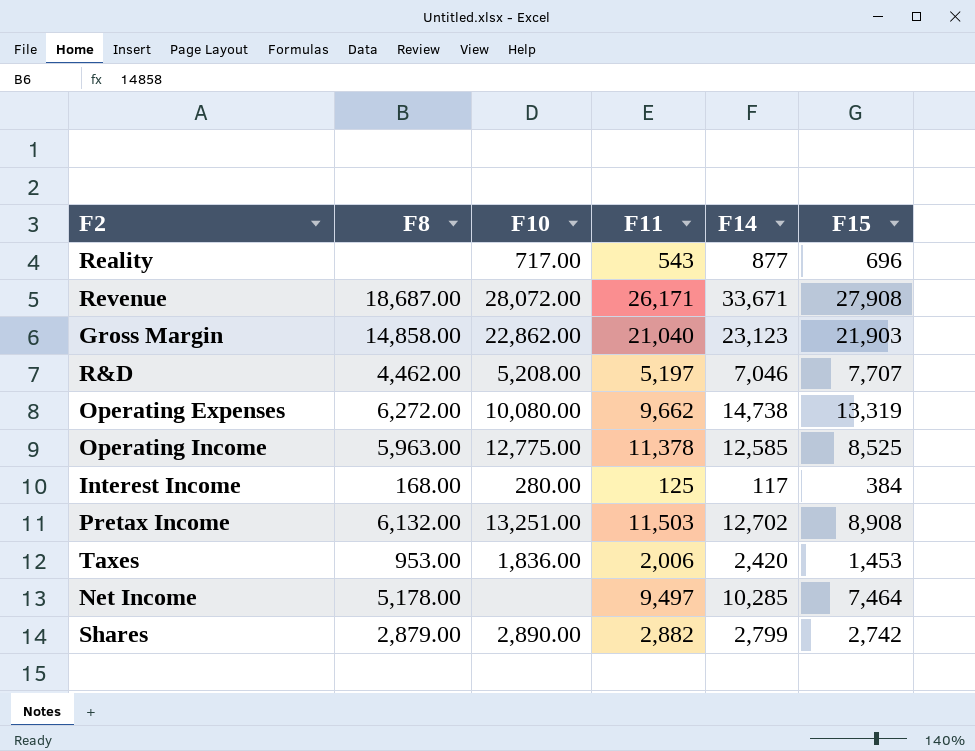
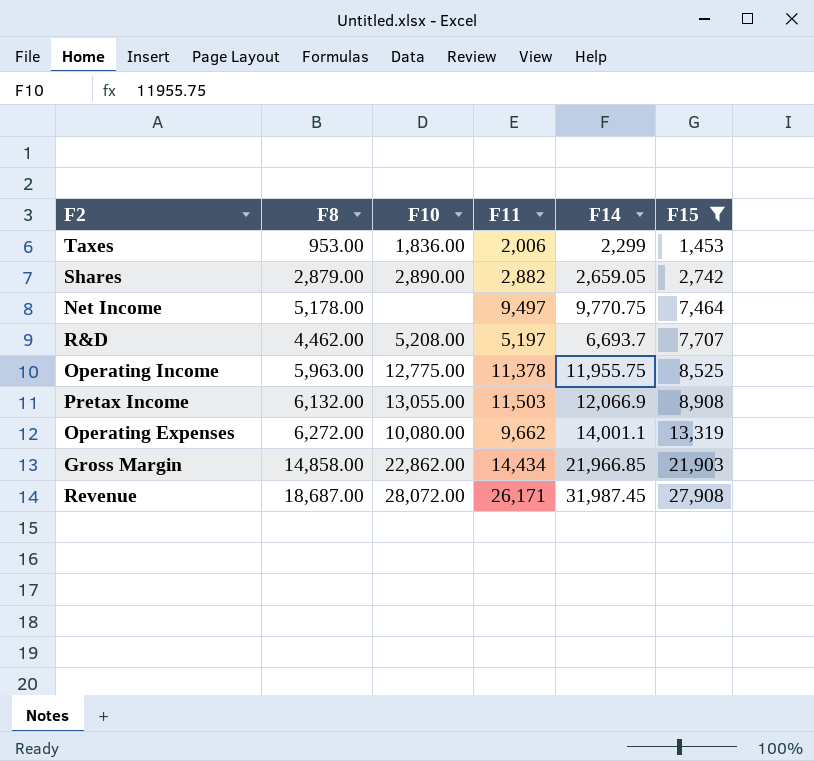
filter: none -> F15 >= 1,453
row order: none -> F15 ascending
Taxes | F14: 2,420 -> 2,299
Shares | F14: 2,799 -> 2,659.05
Net Income | F14: 10,285 -> 9,770.75
R&D | F14: 7,046 -> 6,693.7
Operating Income | F14: 12,585 -> 11,955.75
Pretax Income | F10: 13,251.00 -> 13,055.00
Pretax Income | F14: 12,702 -> 12,066.9
Operating Expenses | F14: 14,738 -> 14,001.1
Gross Margin | F11: 21,040 -> 14,434
Gross Margin | F14: 23,123 -> 21,966.85
Revenue | F14: 33,671 -> 31,987.45

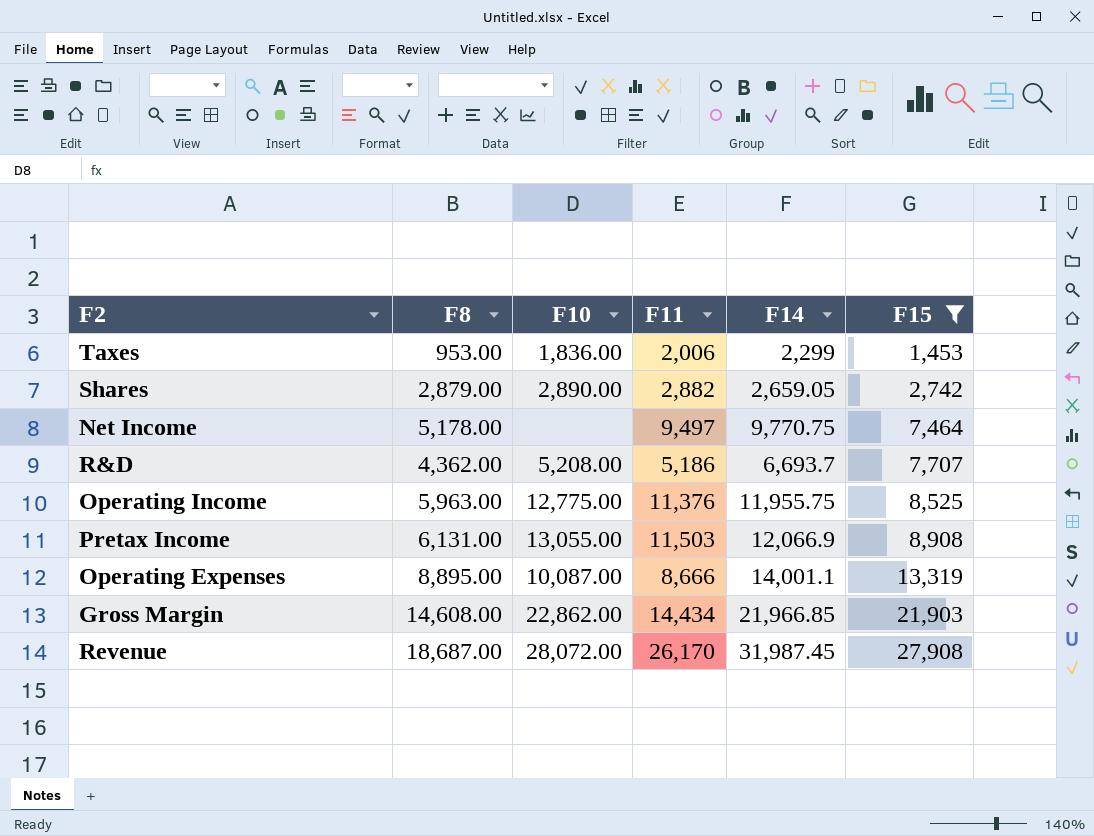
R&D | F8: 4,462.00 -> 4,362.00
R&D | F11: 5,197 -> 5,186
Operating Income | F11: 11,378 -> 11,376
Pretax Income | F8: 6,132.00 -> 6,131.00
Operating Expenses | F8: 6,272.00 -> 8,895.00
Operating Expenses | F10: 10,080.00 -> 10,087.00
Operating Expenses | F11: 9,662 -> 8,666
Gross Margin | F8: 14,858.00 -> 14,608.00
Revenue | F11: 26,171 -> 26,170

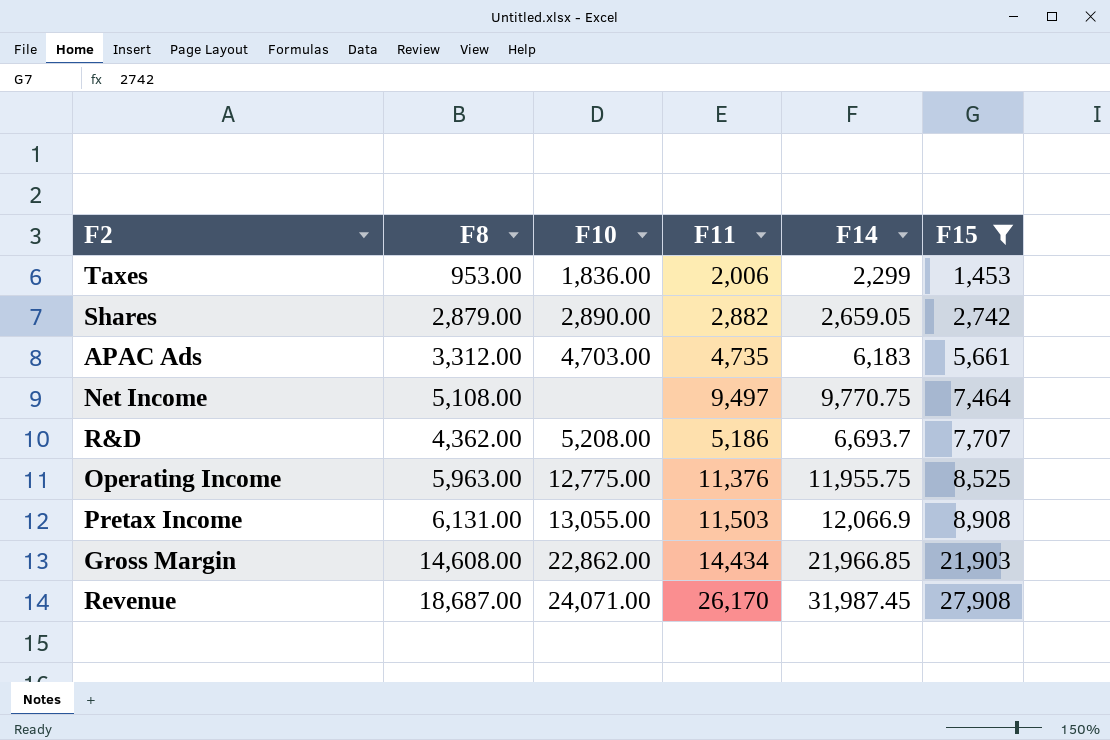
row Operating Expenses: 8,895.00 | 10,087.00 | 8,666 | 14,001.1 | 13,319 -> none
row APAC Ads: none -> 3,312.00 | 4,703.00 | 4,735 | 6,183 | 5,661
Net Income | F8: 5,178.00 -> 5,108.00
Revenue | F10: 28,072.00 -> 24,071.00

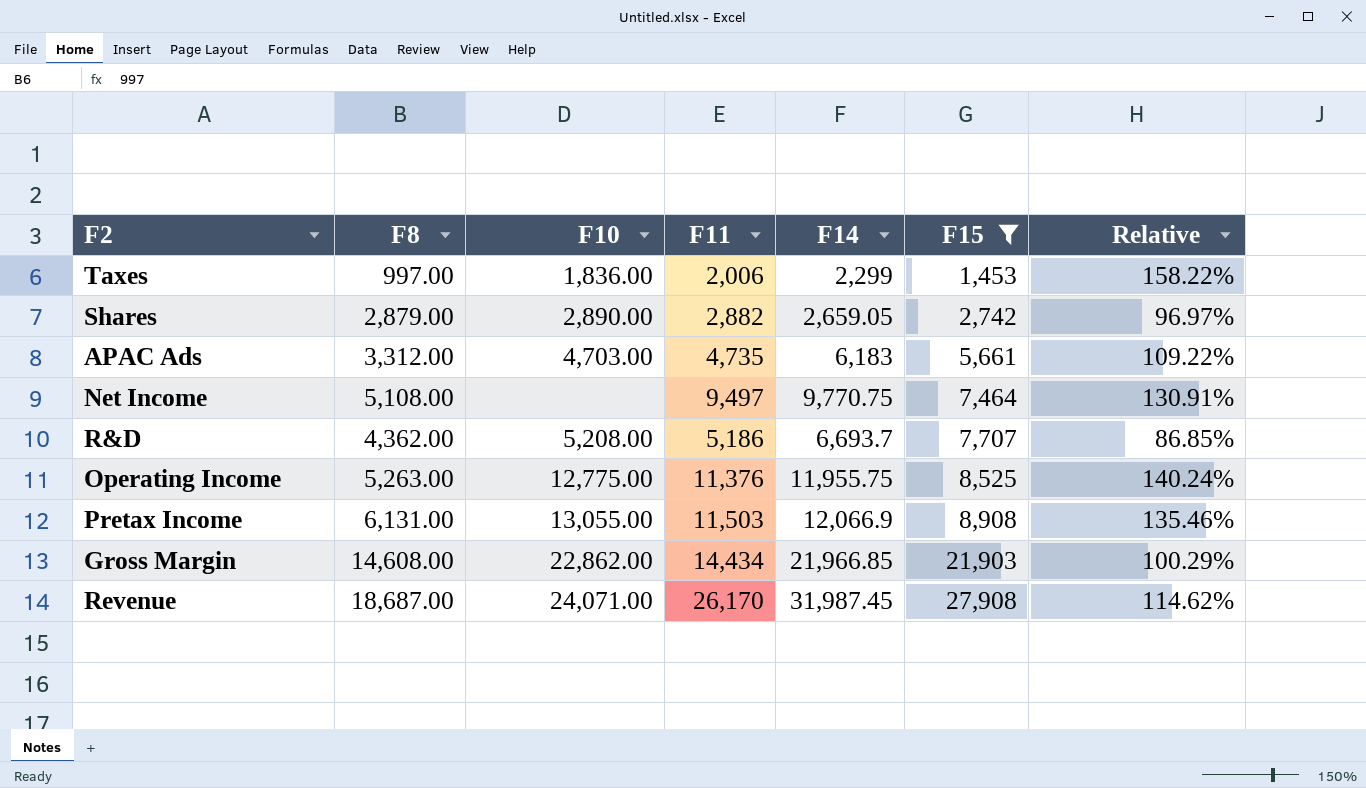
column Relative | formula: none -> [F14] / [F15]
Taxes | F8: 953.00 -> 997.00
Operating Income | F8: 5,963.00 -> 5,263.00

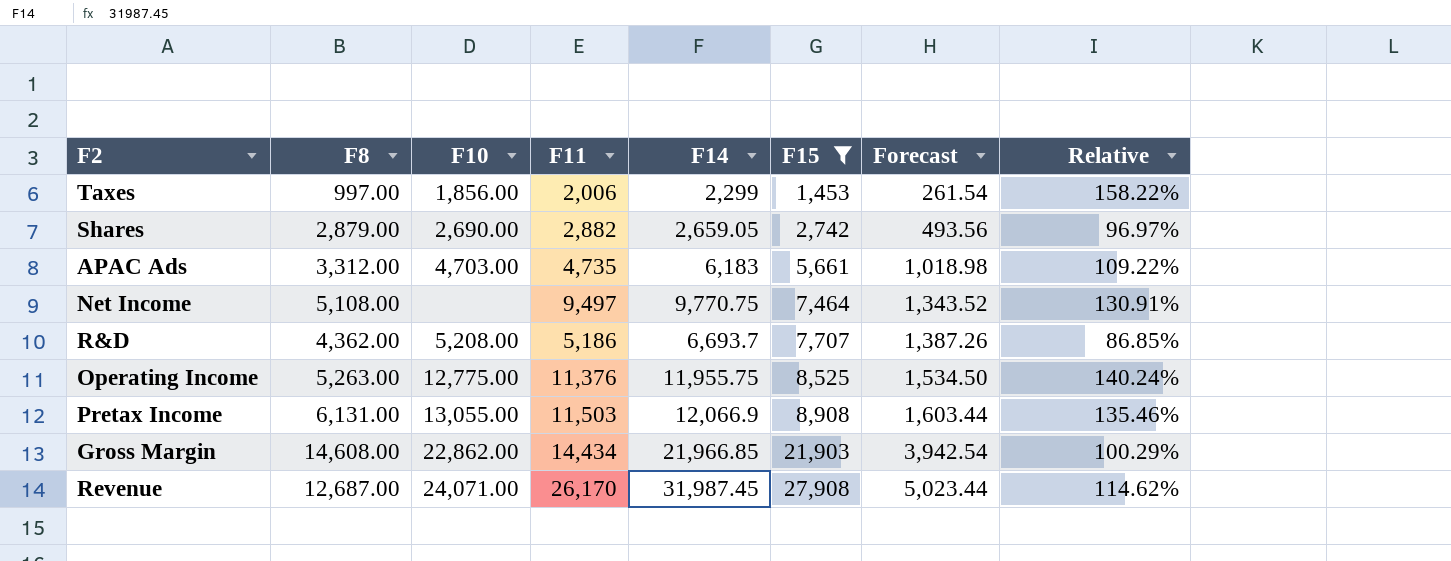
column Forecast | formula: none -> [F15] * 0.18
Taxes | F10: 1,836.00 -> 1,856.00
Shares | F10: 2,890.00 -> 2,690.00
Revenue | F8: 18,687.00 -> 12,687.00

